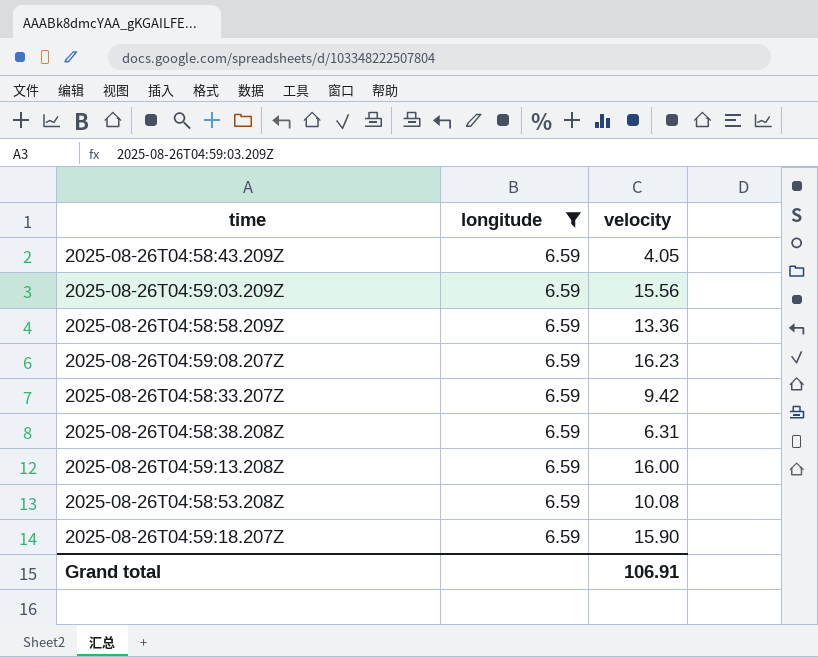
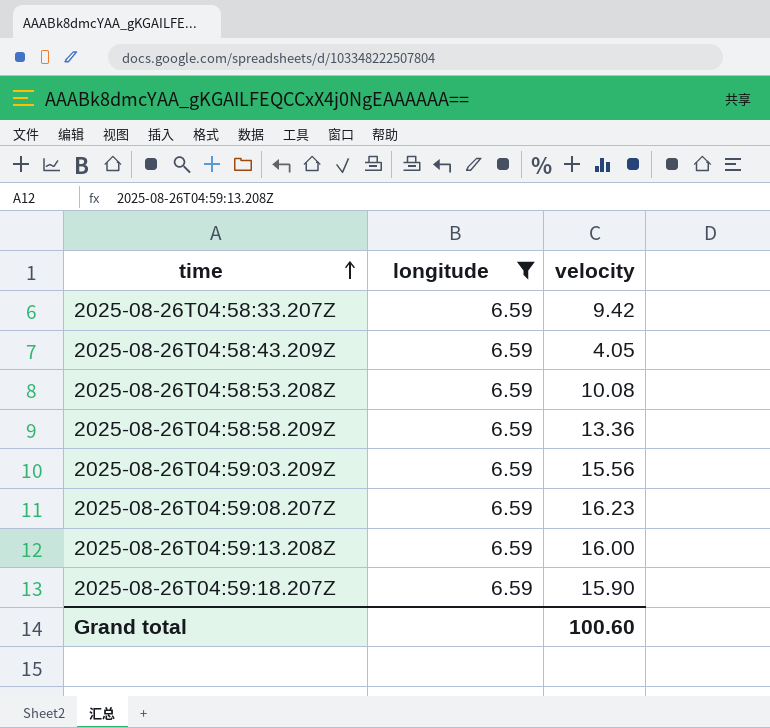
row order: none -> time ascending
row 2025-08-26T04:58:38.208Z: 6.59 | 6.31 -> none
Grand total | velocity: 106.91 -> 100.60

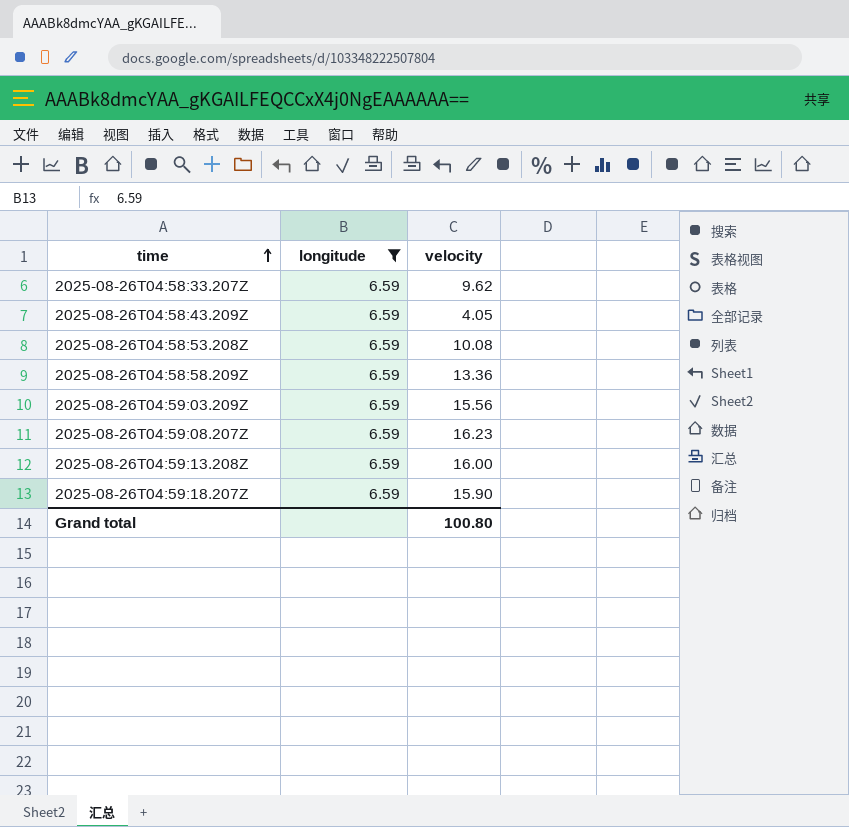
2025-08-26T04:58:33.207Z | velocity: 9.42 -> 9.62
Grand total | velocity: 100.60 -> 100.80

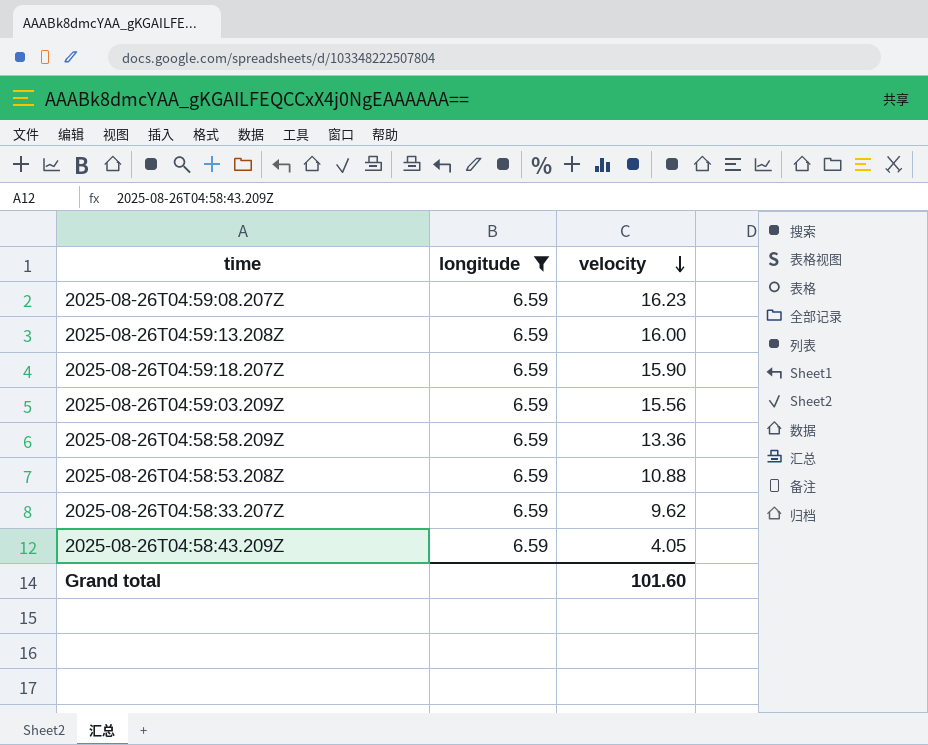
row order: time ascending -> velocity descending
2025-08-26T04:58:53.208Z | velocity: 10.08 -> 10.88
Grand total | velocity: 100.80 -> 101.60

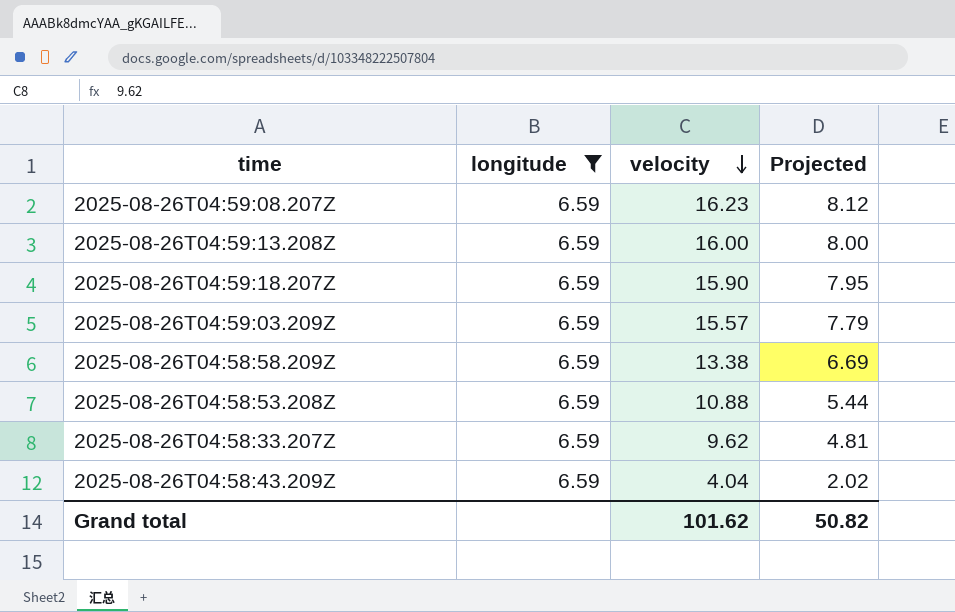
column Projected | formula: none -> [velocity] * 0.5
2025-08-26T04:59:03.209Z | velocity: 15.56 -> 15.57
2025-08-26T04:58:58.209Z | velocity: 13.36 -> 13.38
2025-08-26T04:58:43.209Z | velocity: 4.05 -> 4.04
Grand total | velocity: 101.60 -> 101.62

